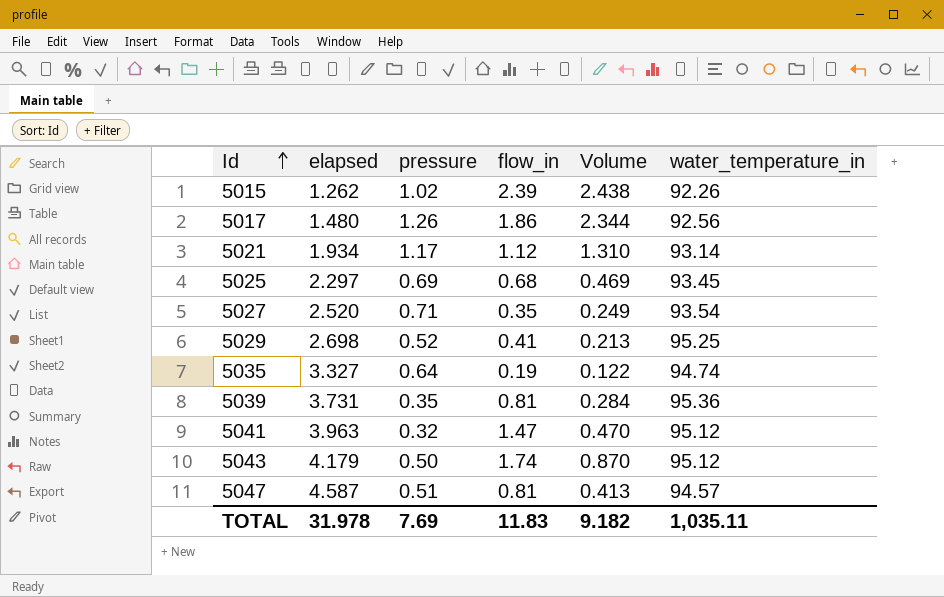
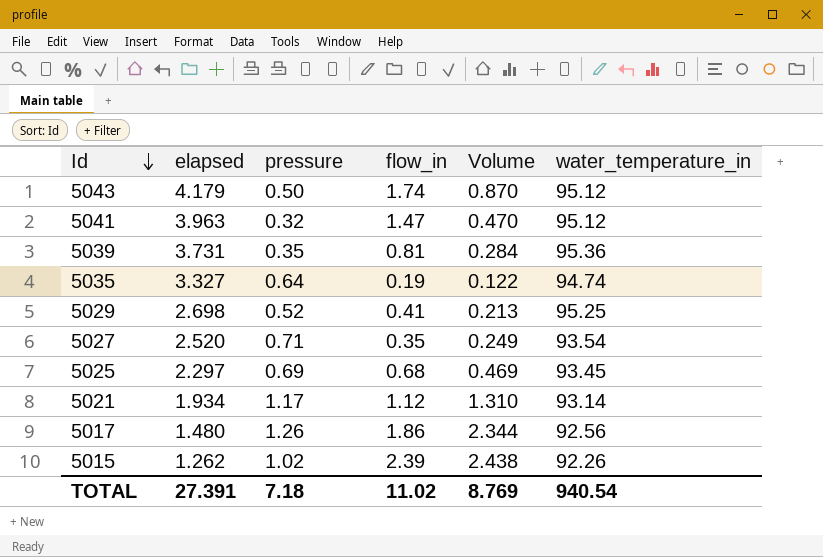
row order: Id ascending -> Id descending
row 5047: 4.587 | 0.51 | 0.81 | 0.413 | 94.57 -> none
TOTAL | elapsed: 31.978 -> 27.391
TOTAL | pressure: 7.69 -> 7.18
TOTAL | flow_in: 11.83 -> 11.02
TOTAL | Volume: 9.182 -> 8.769
TOTAL | water_temperature_in: 1,035.11 -> 940.54

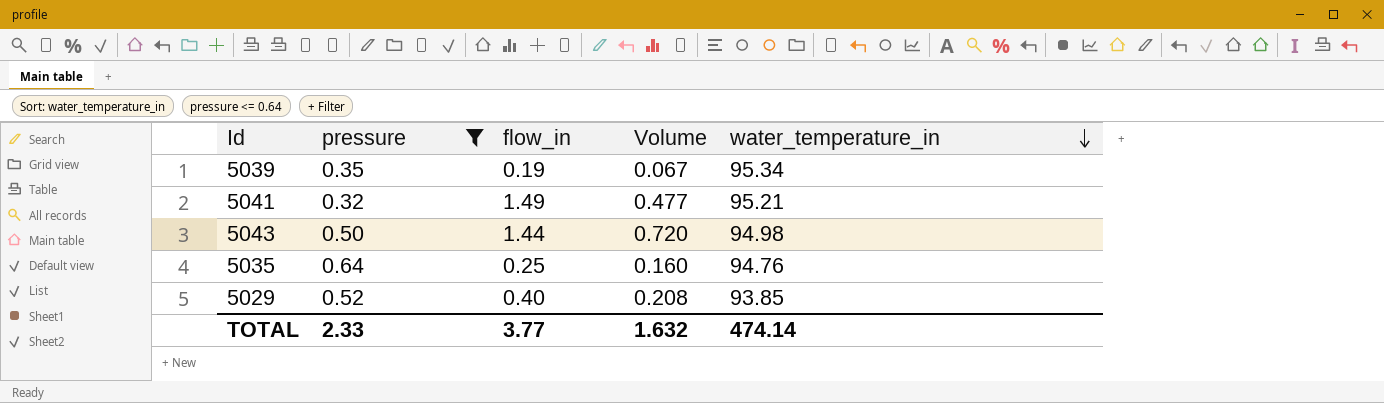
filter: none -> pressure <= 0.64
row order: Id descending -> water_temperature_in descending
column elapsed | position: 2 -> none
5039 | flow_in: 0.81 -> 0.19
5039 | Volume: 0.284 -> 0.067
5039 | water_temperature_in: 95.36 -> 95.34
5041 | flow_in: 1.47 -> 1.49
5041 | Volume: 0.470 -> 0.477
5041 | water_temperature_in: 95.12 -> 95.21
5043 | flow_in: 1.74 -> 1.44
5043 | Volume: 0.870 -> 0.720
5043 | water_temperature_in: 95.12 -> 94.98
5035 | flow_in: 0.19 -> 0.25
5035 | Volume: 0.122 -> 0.160
5035 | water_temperature_in: 94.74 -> 94.76
5029 | flow_in: 0.41 -> 0.40
5029 | Volume: 0.213 -> 0.208
5029 | water_temperature_in: 95.25 -> 93.85
TOTAL | pressure: 7.18 -> 2.33
TOTAL | flow_in: 11.02 -> 3.77
TOTAL | Volume: 8.769 -> 1.632
TOTAL | water_temperature_in: 940.54 -> 474.14

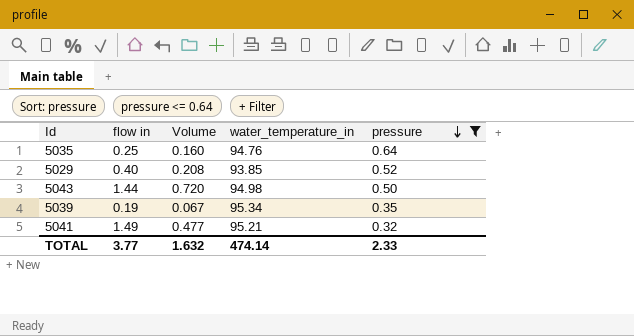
row order: water_temperature_in descending -> pressure descending
column name: flow_in -> flow in
column pressure | position: 2 -> 5

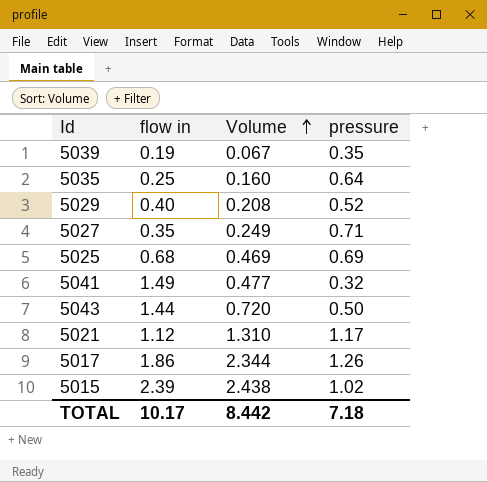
filter: pressure <= 0.64 -> none
row order: pressure descending -> Volume ascending
column water_temperature_in | position: 4 -> none
TOTAL | flow in: 3.77 -> 10.17
TOTAL | Volume: 1.632 -> 8.442
TOTAL | pressure: 2.33 -> 7.18

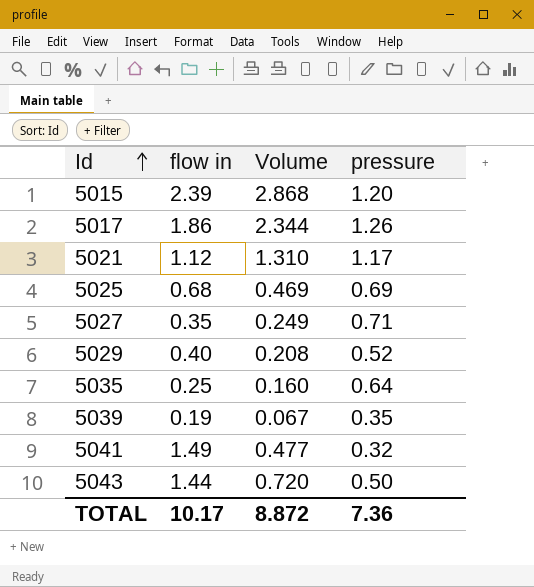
row order: Volume ascending -> Id ascending
5015 | Volume: 2.438 -> 2.868
5015 | pressure: 1.02 -> 1.20
TOTAL | Volume: 8.442 -> 8.872
TOTAL | pressure: 7.18 -> 7.36

